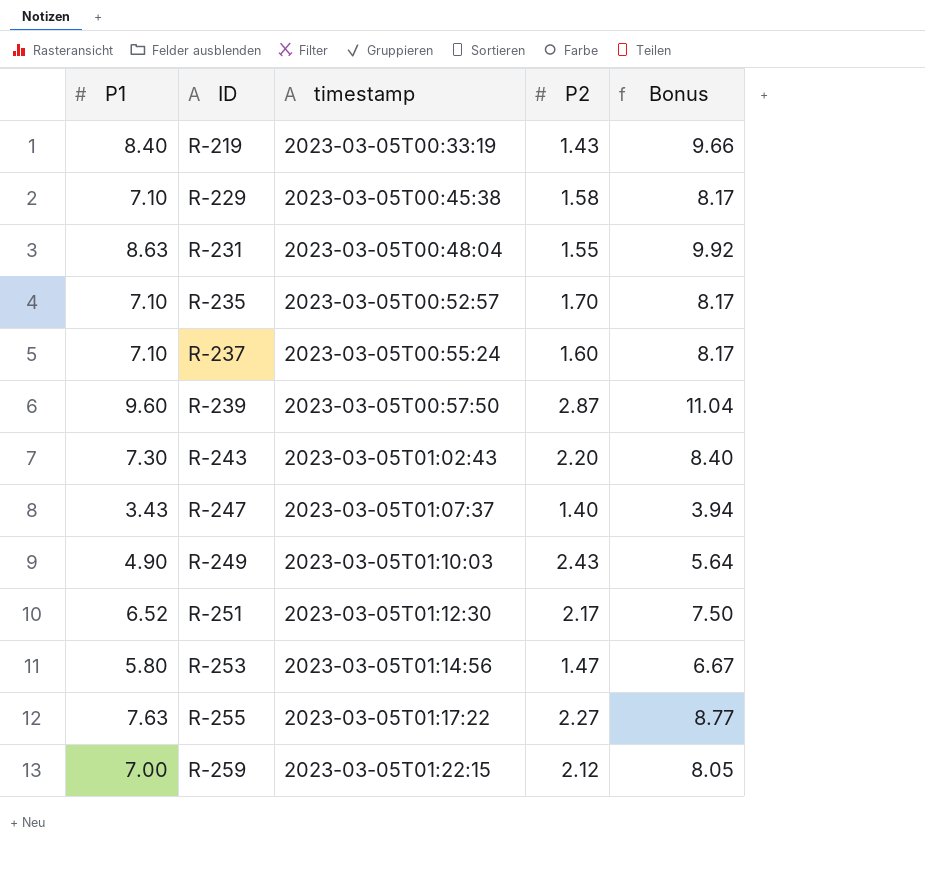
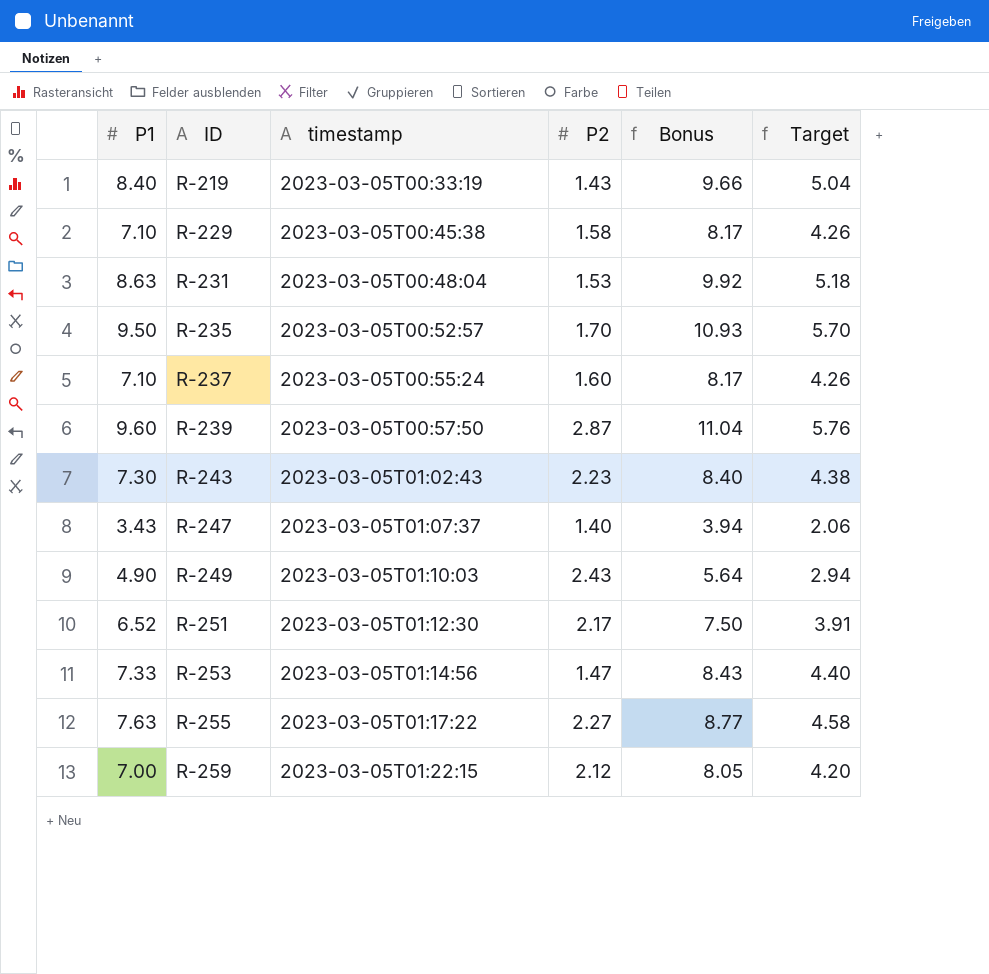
column Target | formula: none -> [P1] * 0.6
R-231 | P2: 1.55 -> 1.53
R-235 | P1: 7.10 -> 9.50
R-235 | Bonus: 8.17 -> 10.93
R-243 | P2: 2.20 -> 2.23
R-253 | P1: 5.80 -> 7.33
R-253 | Bonus: 6.67 -> 8.43

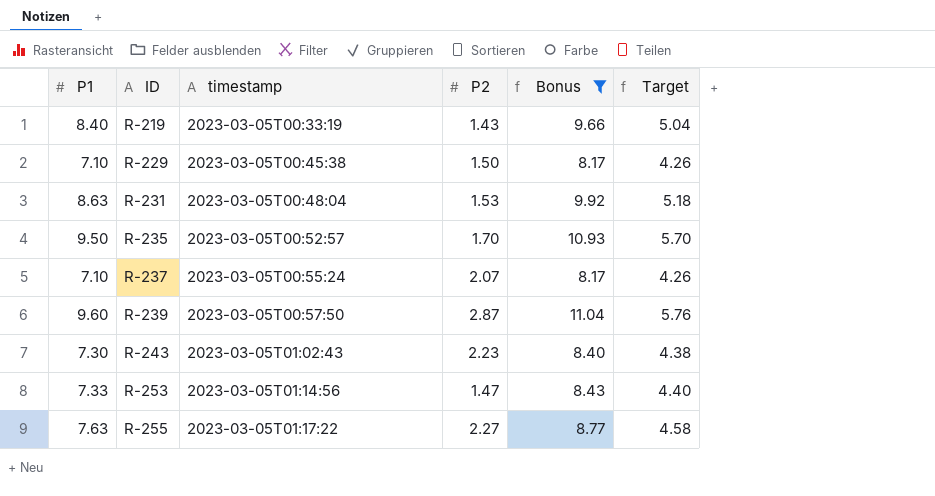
filter: none -> Bonus >= 8.17
R-229 | P2: 1.58 -> 1.50
R-237 | P2: 1.60 -> 2.07

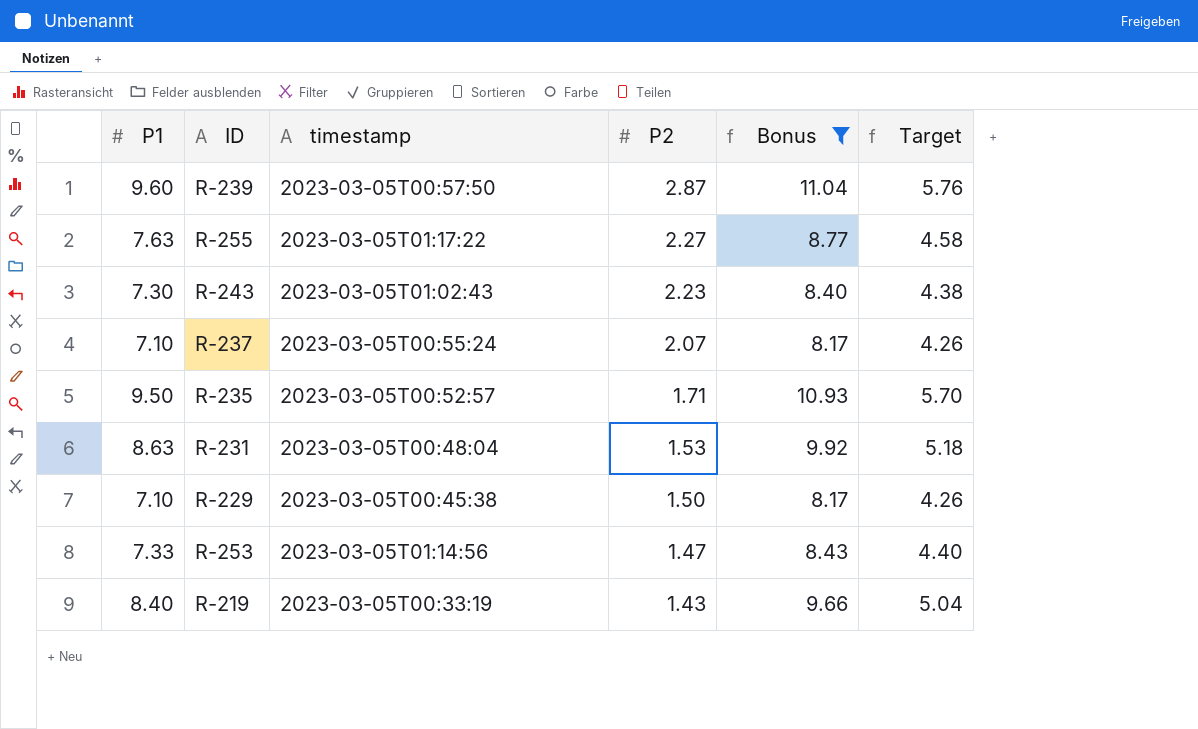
row order: ID ascending -> P2 descending
R-235 | P2: 1.70 -> 1.71

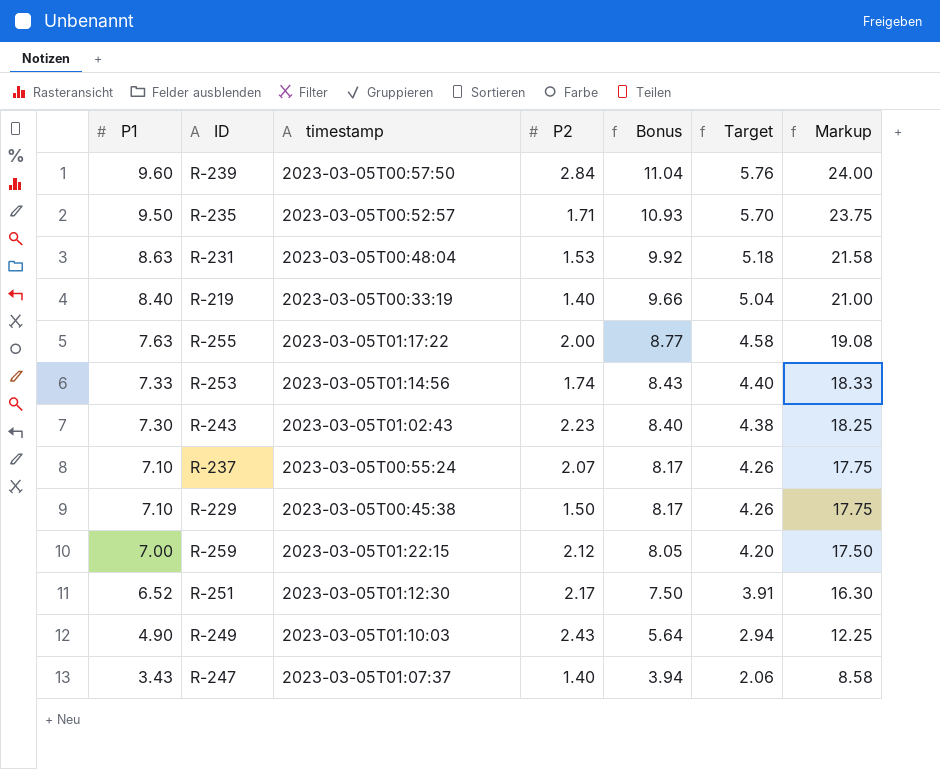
filter: Bonus >= 8.17 -> none
row order: P2 descending -> P1 descending
column Markup | formula: none -> [P1] * 2.5
R-239 | P2: 2.87 -> 2.84
R-219 | P2: 1.43 -> 1.40
R-255 | P2: 2.27 -> 2.00
R-253 | P2: 1.47 -> 1.74

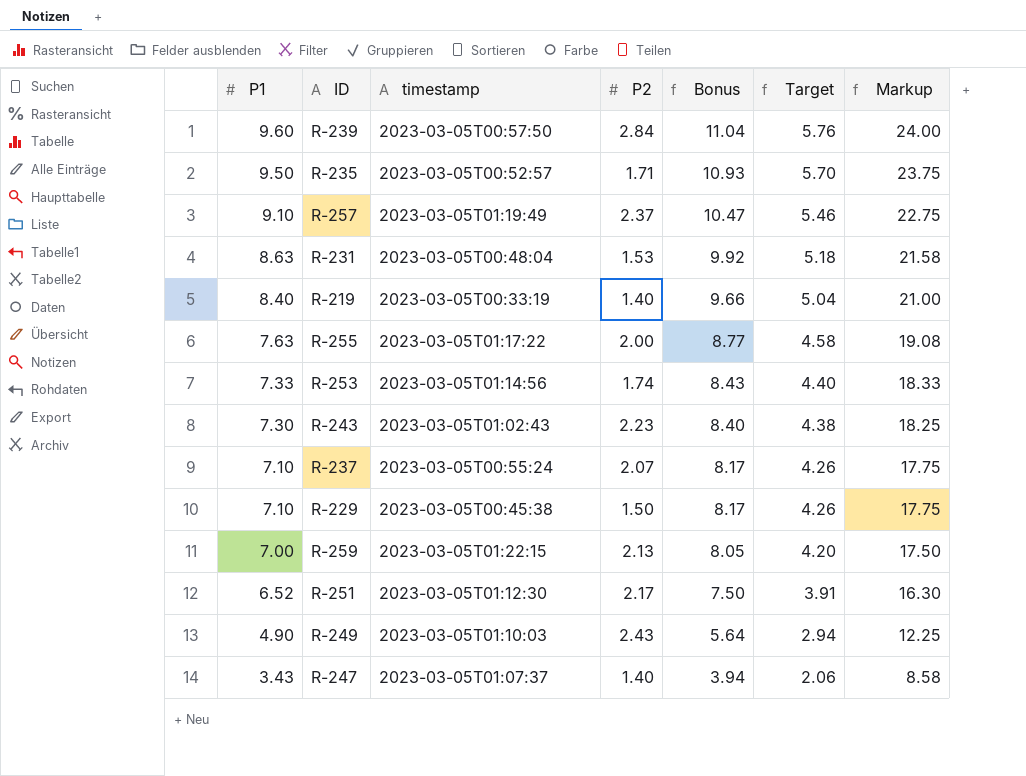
row R-257: none -> 9.10 | 2023-03-05T01:19:49 | 2.37 | 10.47 | 5.46 | 22.75
R-259 | P2: 2.12 -> 2.13

